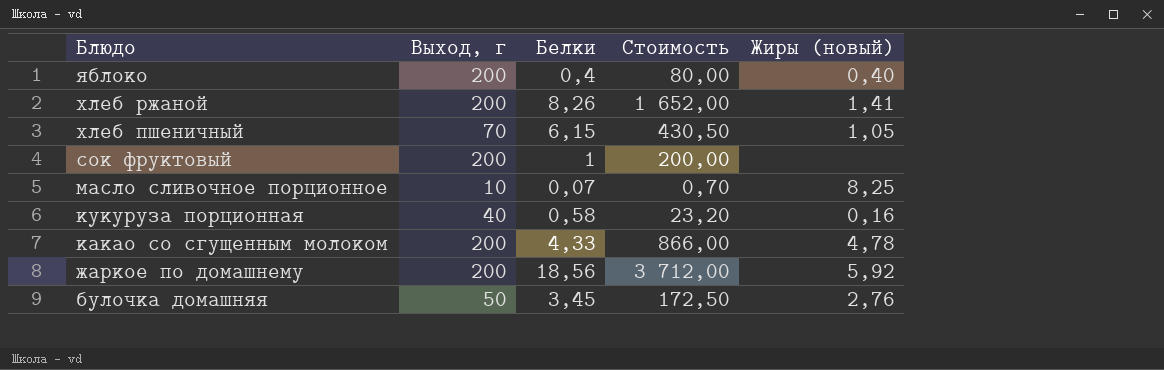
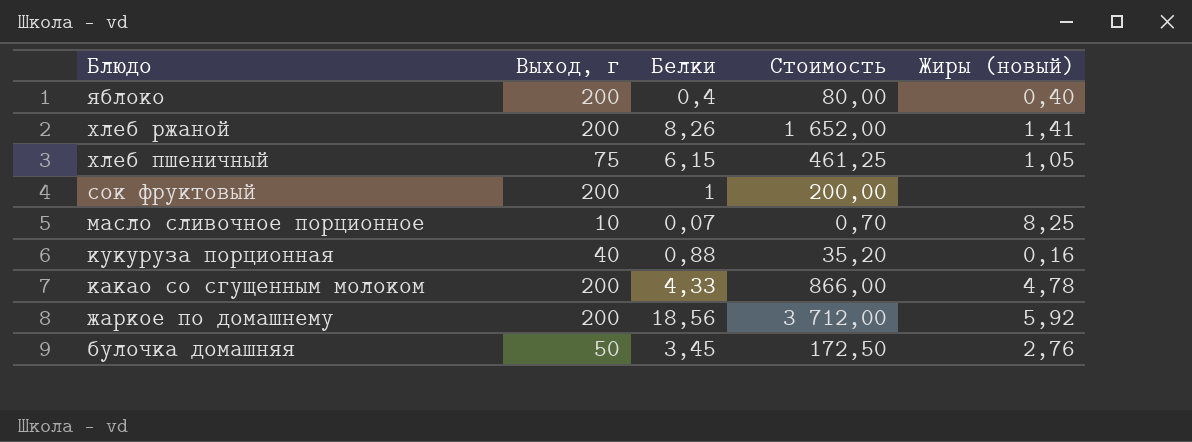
хлеб пшеничный | Выход, г: 70 -> 75
хлеб пшеничный | Стоимость: 430,50 -> 461,25
кукуруза порционная | Белки: 0,58 -> 0,88
кукуруза порционная | Стоимость: 23,20 -> 35,20

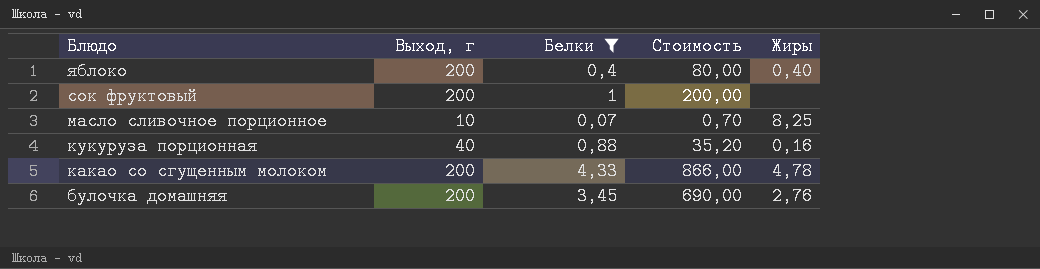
filter: none -> Белки <= 4,33
column name: Жиры (новый) -> Жиры
булочка домашняя | Выход, г: 50 -> 200
булочка домашняя | Стоимость: 172,50 -> 690,00

